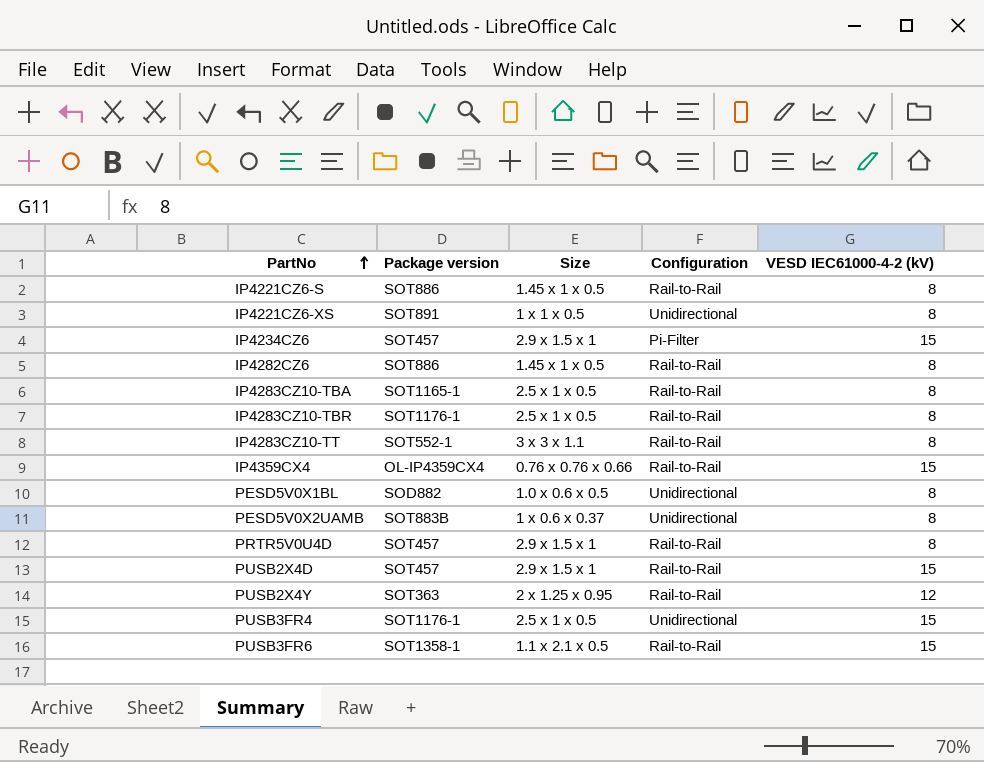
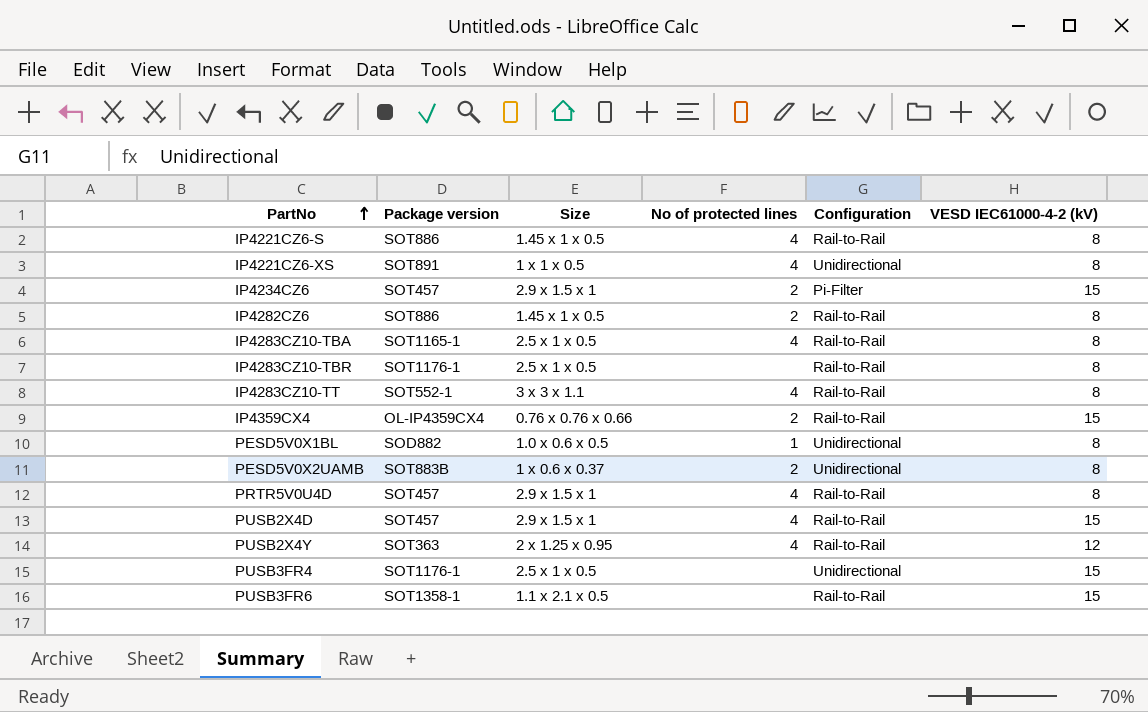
column No of protected lines | position: none -> 4

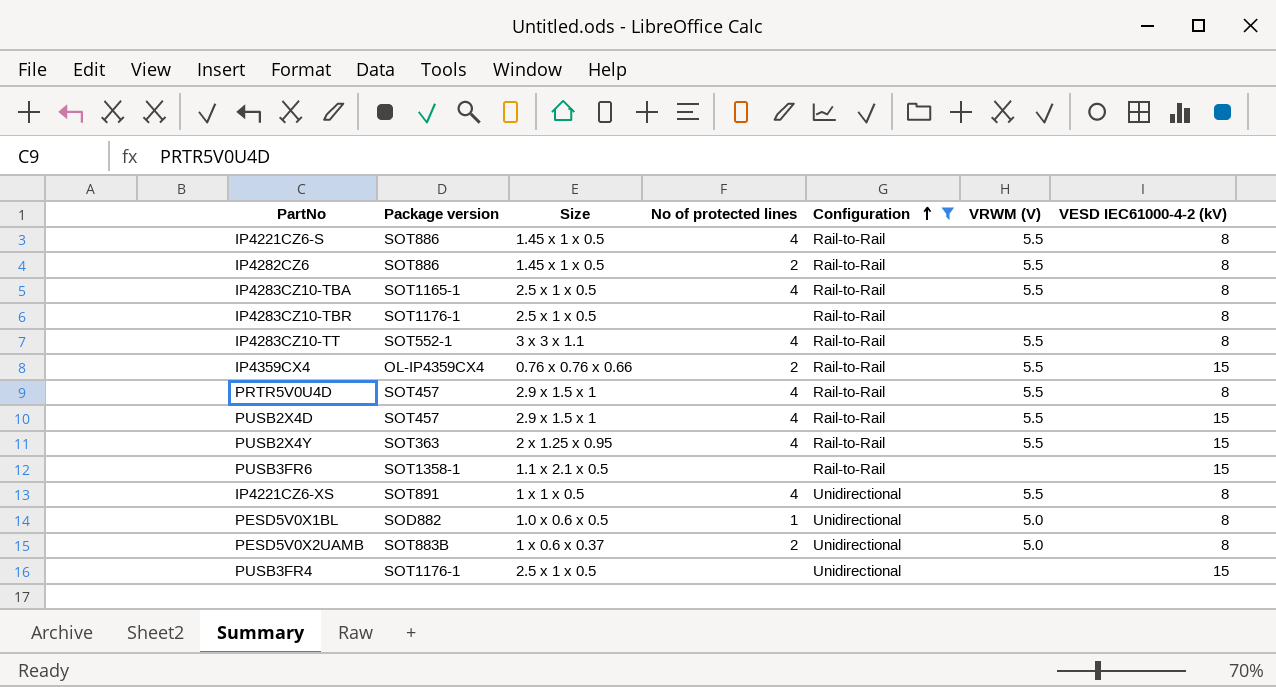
filter: none -> Configuration != Pi-Filter
row order: PartNo ascending -> Configuration ascending
column VRWM (V) | position: none -> 6
PUSB2X4Y | VESD IEC61000-4-2 (kV): 12 -> 15

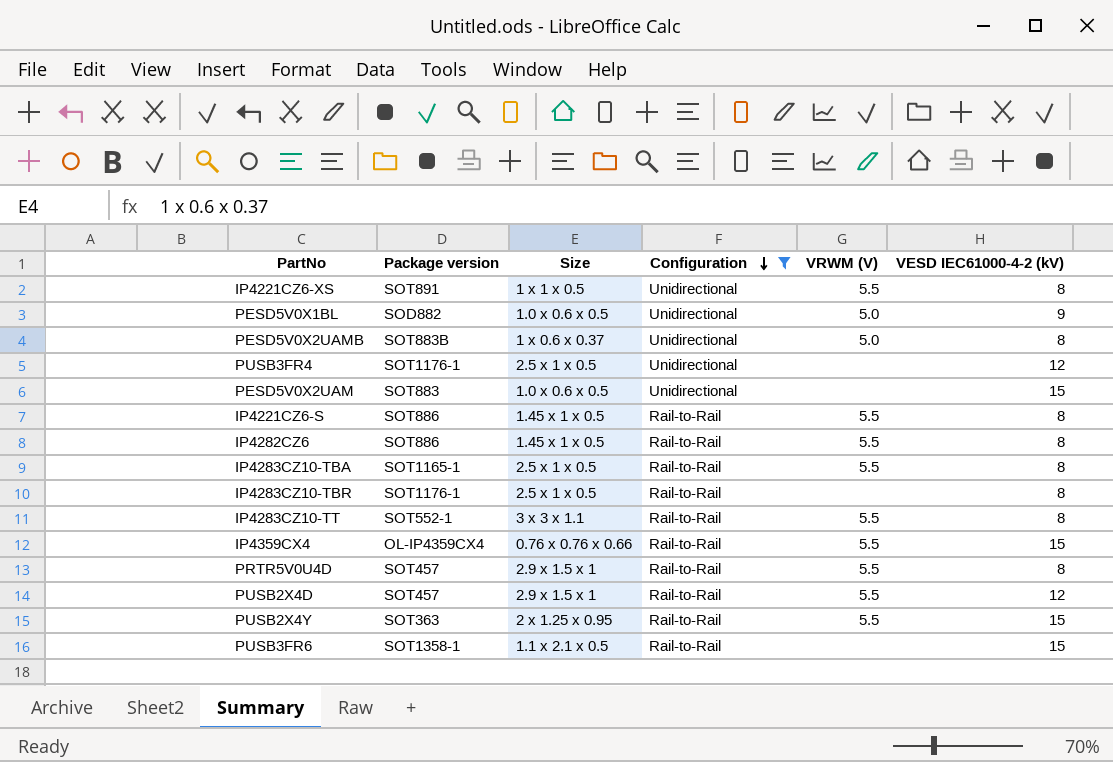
row order: Configuration ascending -> Configuration descending
column No of protected lines | position: 4 -> none
PESD5V0X1BL | VESD IEC61000-4-2 (kV): 8 -> 9
PUSB3FR4 | VESD IEC61000-4-2 (kV): 15 -> 12
row PESD5V0X2UAM: none -> SOT883 | 1.0 x 0.6 x 0.5 | Unidirectional | none | 15
PUSB2X4D | VESD IEC61000-4-2 (kV): 15 -> 12

